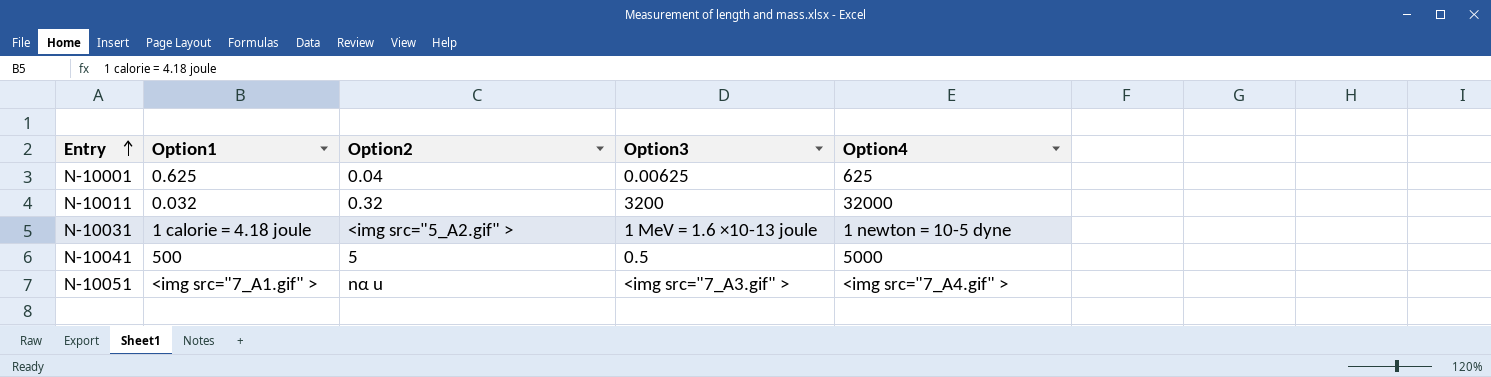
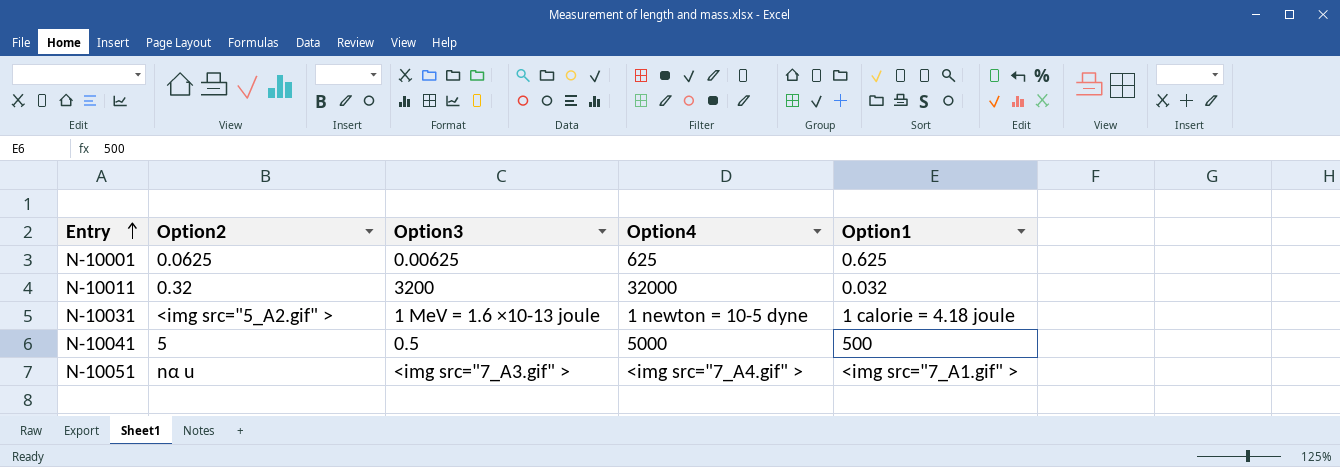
column Option1 | position: 2 -> 5
N-10001 | Option2: 0.04 -> 0.0625

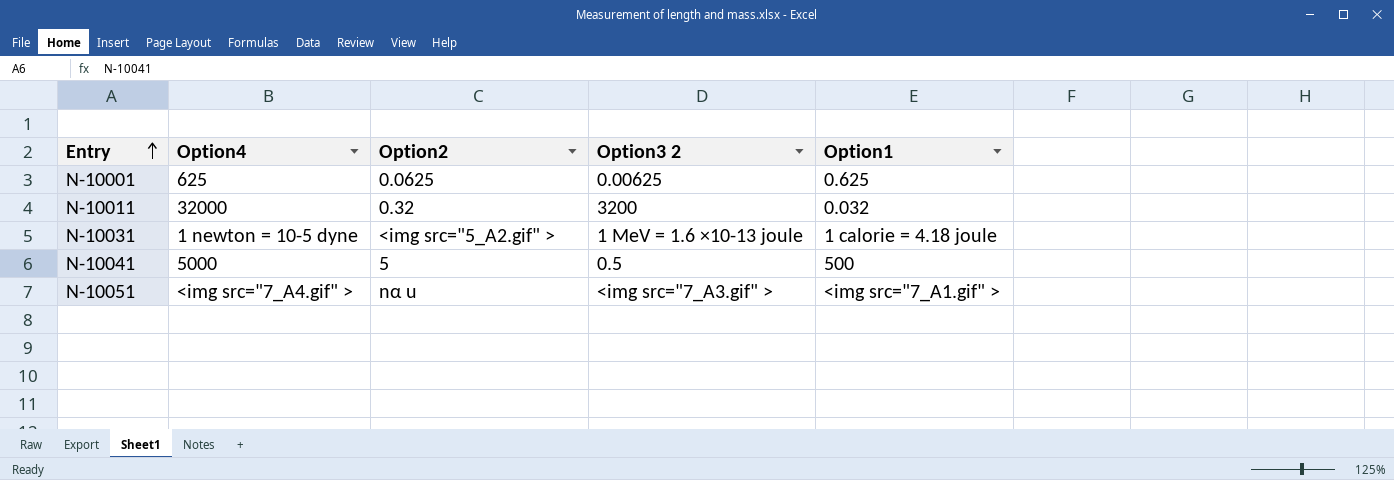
column Option4 | position: 4 -> 2
column name: Option3 -> Option3 2

